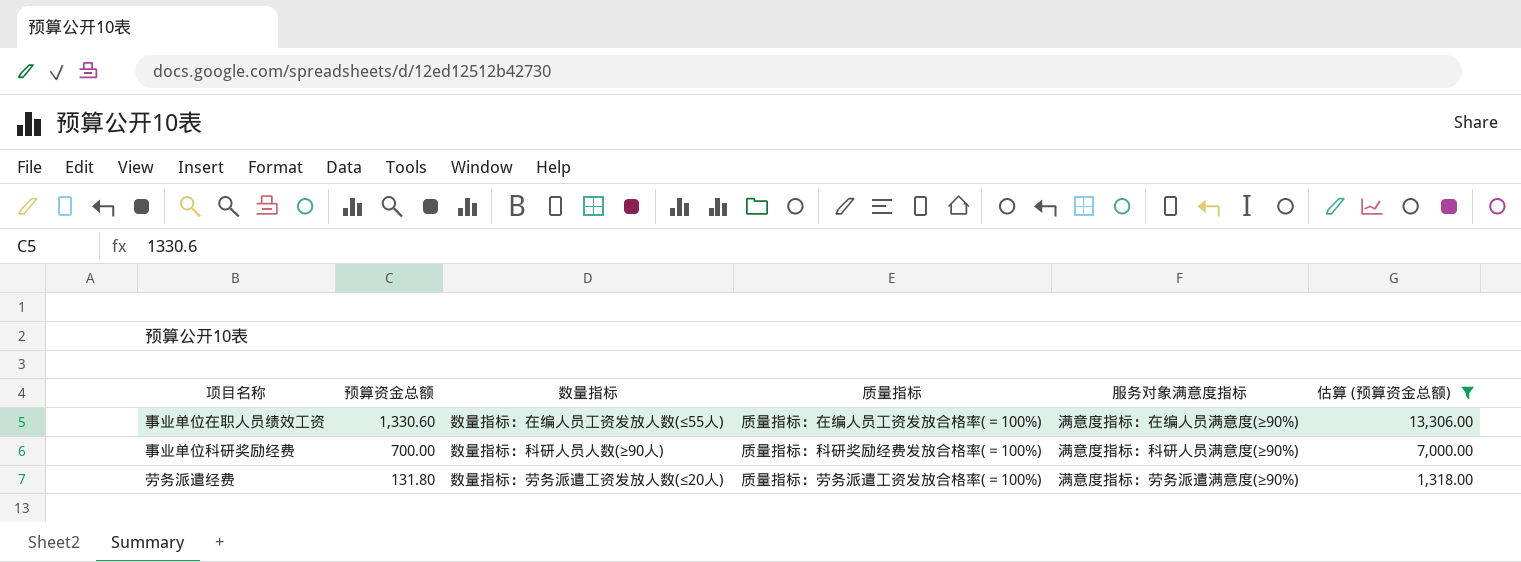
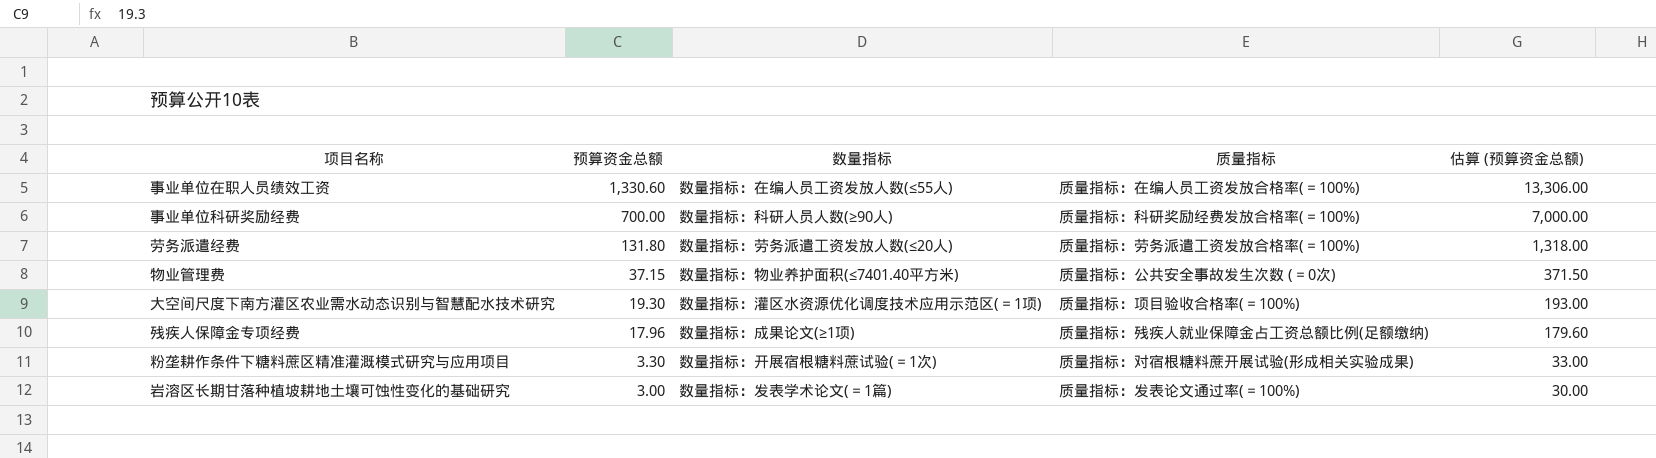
filter: 估算 (预算资金总额) >= 1,318.00 -> none
column 服务对象满意度指标 | position: 5 -> none

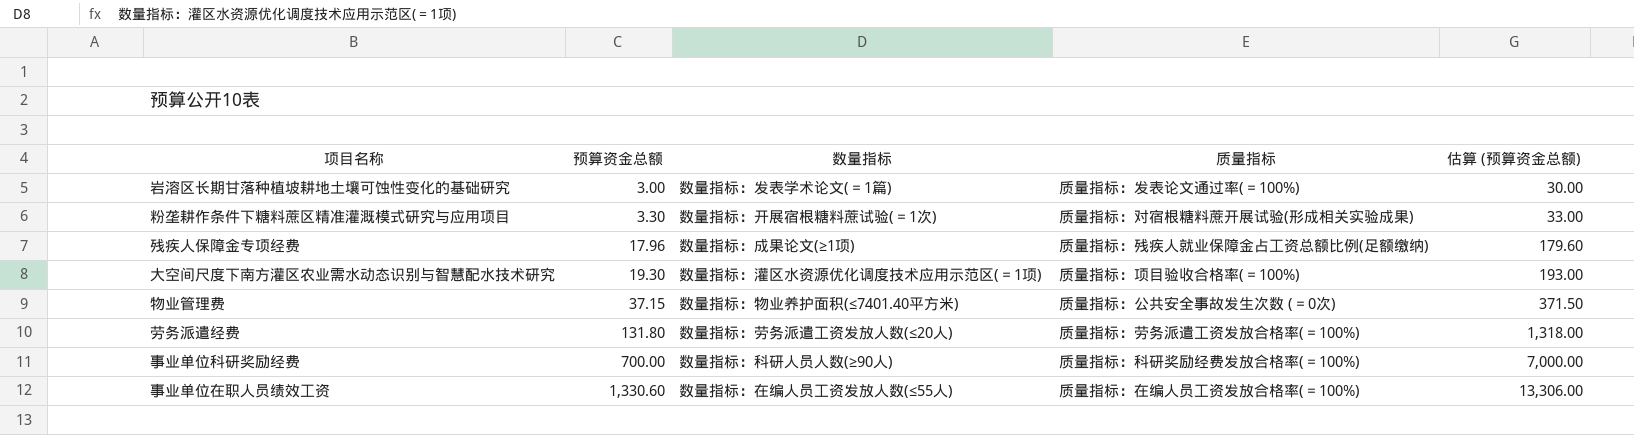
row order: 预算资金总额 descending -> 预算资金总额 ascending

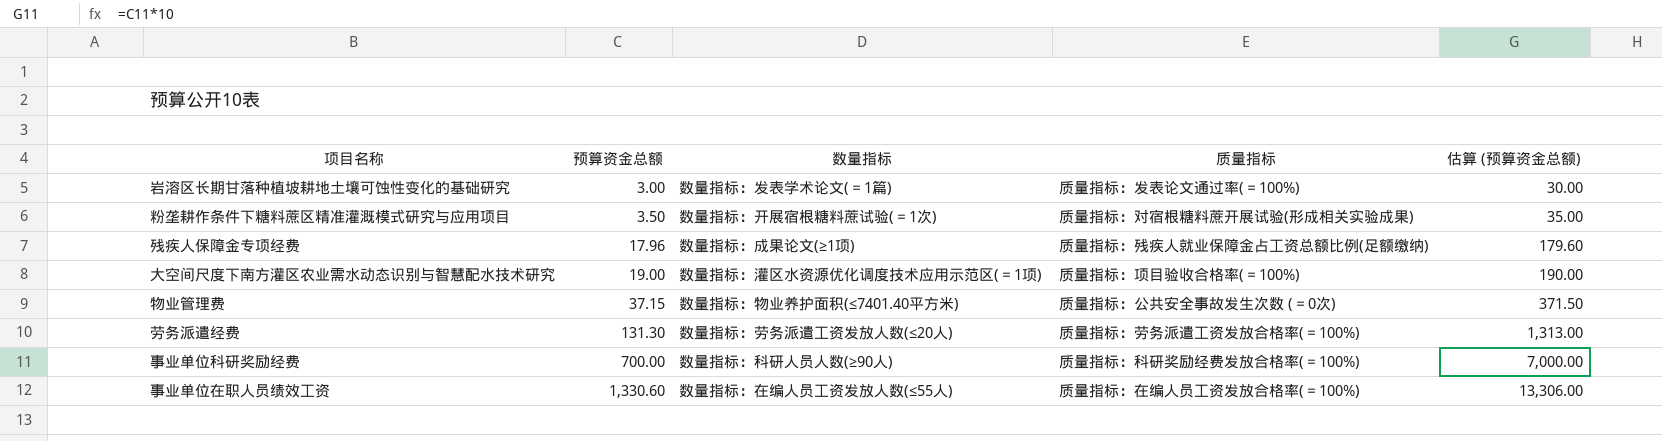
粉垄耕作条件下糖料蔗区精准灌溉模式研究与应用项目 | 预算资金总额: 3.30 -> 3.50
粉垄耕作条件下糖料蔗区精准灌溉模式研究与应用项目 | 估算 (预算资金总额): 33.00 -> 35.00
大空间尺度下南方灌区农业需水动态识别与智慧配水技术研究 | 预算资金总额: 19.30 -> 19.00
大空间尺度下南方灌区农业需水动态识别与智慧配水技术研究 | 估算 (预算资金总额): 193.00 -> 190.00
劳务派遣经费 | 预算资金总额: 131.80 -> 131.30
劳务派遣经费 | 估算 (预算资金总额): 1,318.00 -> 1,313.00

